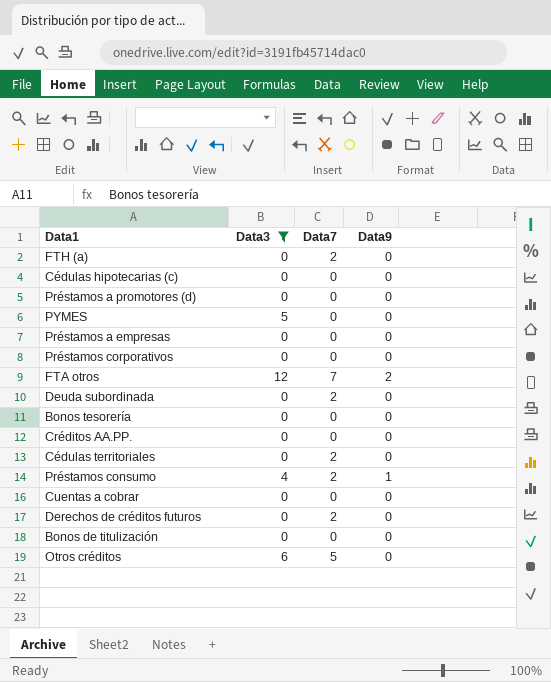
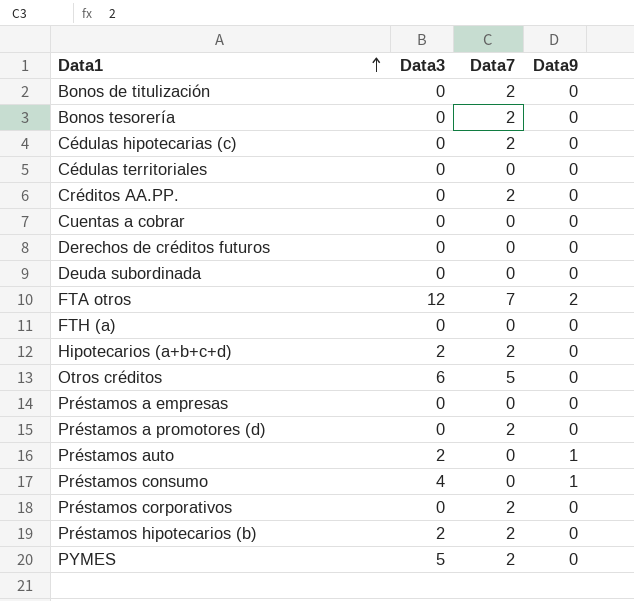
filter: Data3 != 2 -> none
row order: none -> Data1 ascending
Bonos de titulización | Data7: 0 -> 2
Bonos tesorería | Data7: 0 -> 2
Cédulas hipotecarias (c) | Data7: 0 -> 2
Cédulas territoriales | Data7: 2 -> 0
Créditos AA.PP. | Data7: 0 -> 2
Derechos de créditos futuros | Data7: 2 -> 0
Deuda subordinada | Data7: 2 -> 0
FTH (a) | Data7: 2 -> 0
Préstamos a promotores (d) | Data7: 0 -> 2
Préstamos consumo | Data7: 2 -> 0
Préstamos corporativos | Data7: 0 -> 2
PYMES | Data7: 0 -> 2

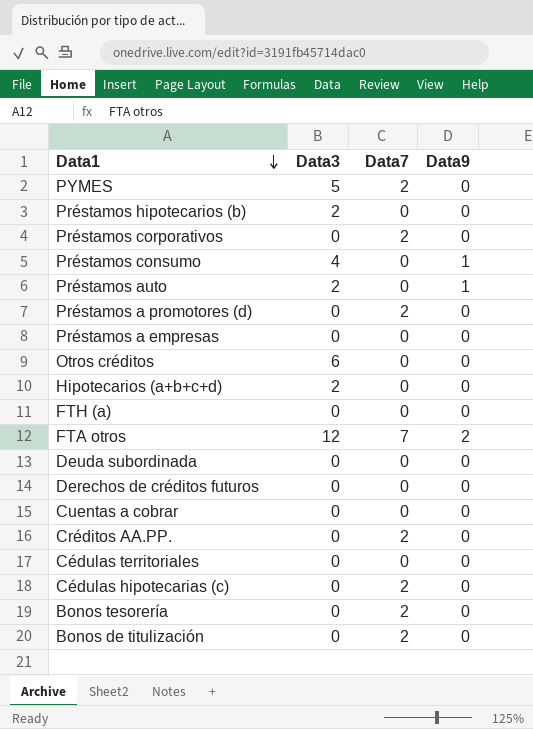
row order: Data1 ascending -> Data1 descending
Préstamos hipotecarios (b) | Data7: 2 -> 0
Otros créditos | Data7: 5 -> 0
Hipotecarios (a+b+c+d) | Data7: 2 -> 0

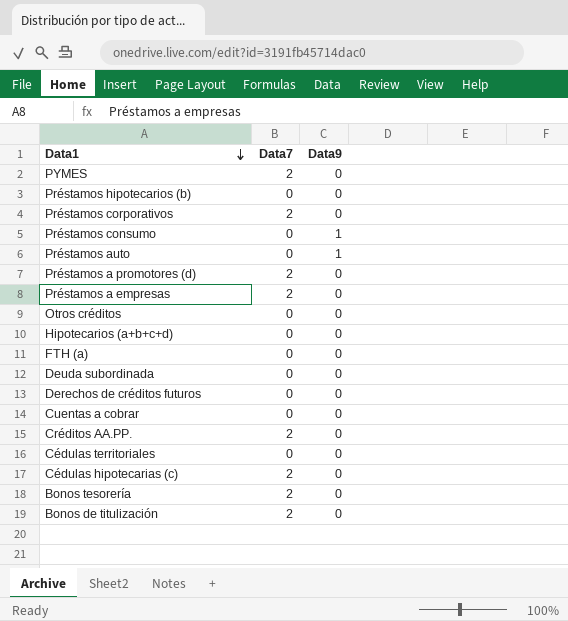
column Data3 | position: 2 -> none
row FTA otros: 12 | 7 | 2 -> none
Préstamos a empresas | Data7: 0 -> 2

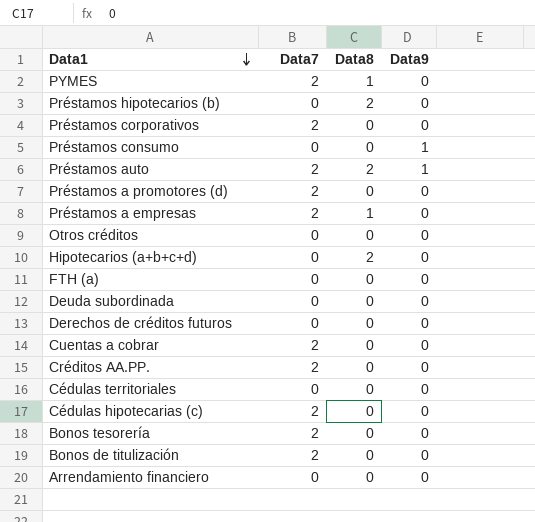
column Data8 | position: none -> 3
Préstamos auto | Data7: 0 -> 2
Cuentas a cobrar | Data7: 0 -> 2
row Arrendamiento financiero: none -> 0 | 0 | 0

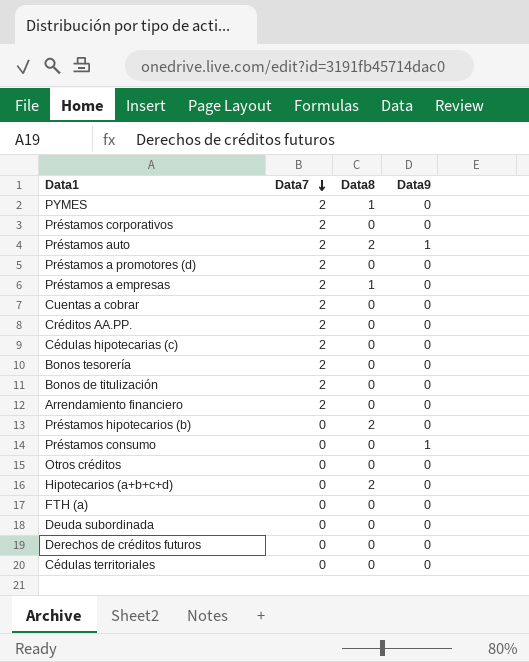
row order: Data1 descending -> Data7 descending
Arrendamiento financiero | Data7: 0 -> 2

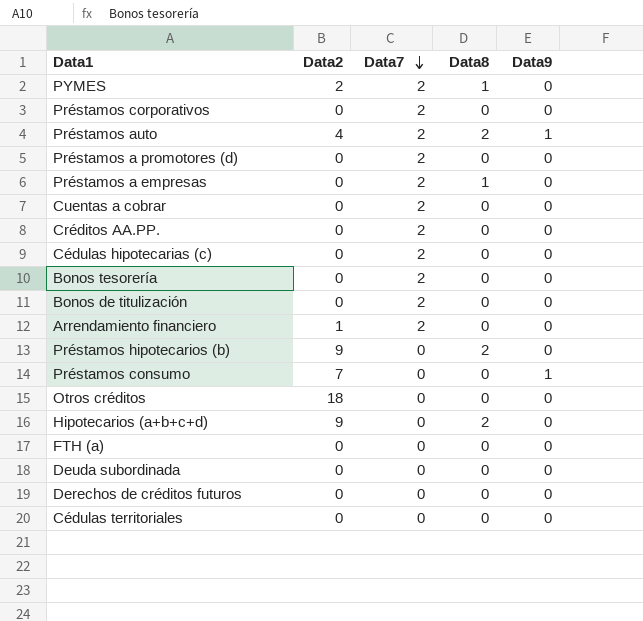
column Data2 | position: none -> 2

